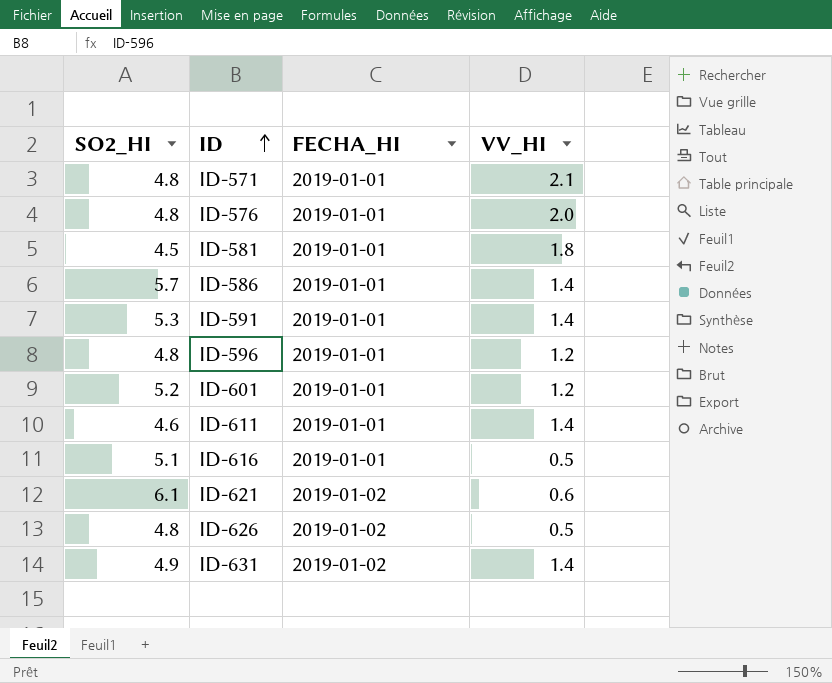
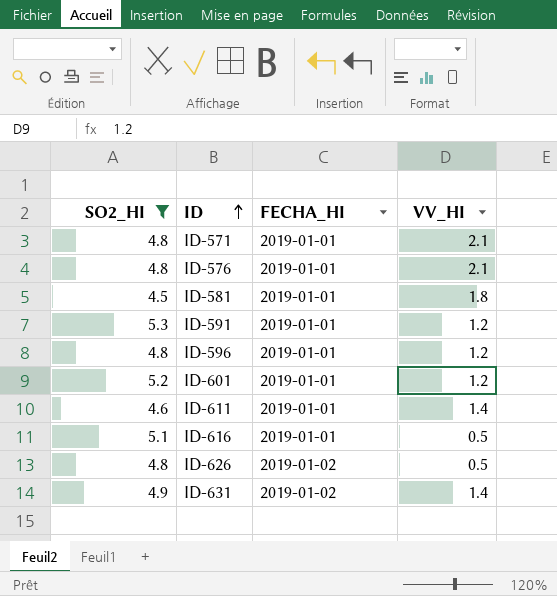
filter: none -> SO2_HI <= 5.3
ID-576 | VV_HI: 2.0 -> 2.1
ID-591 | VV_HI: 1.4 -> 1.2

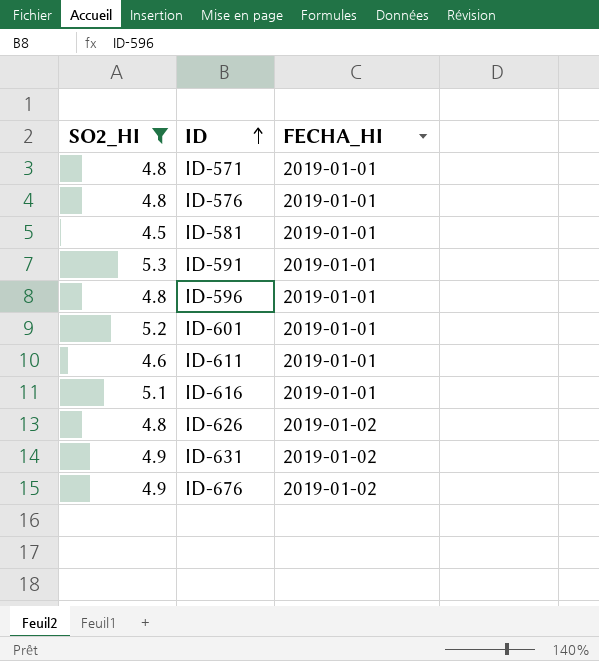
column VV_HI | position: 4 -> none
row ID-676: none -> 4.9 | 2019-01-02

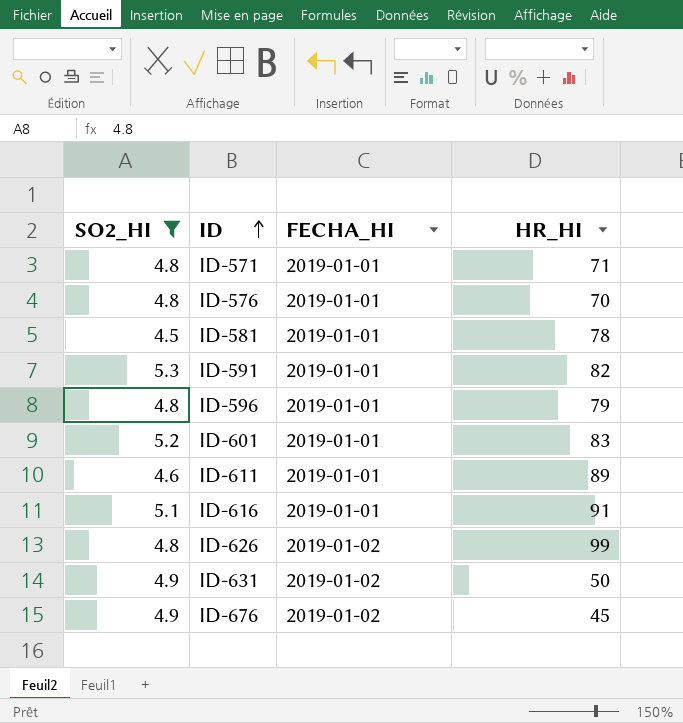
column HR_HI | position: none -> 4

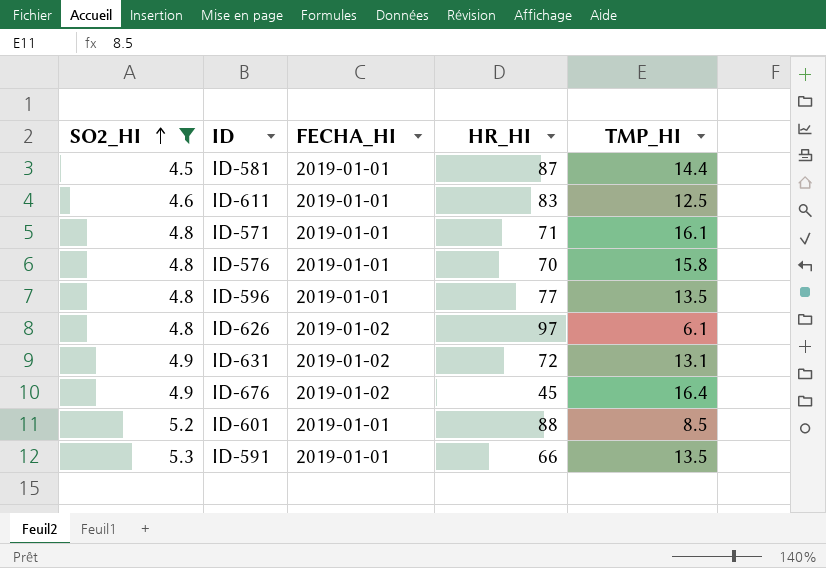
row order: ID ascending -> SO2_HI ascending
column TMP_HI | position: none -> 5
row ID-616: 5.1 | 2019-01-01 | 91 -> none
ID-581 | HR_HI: 78 -> 87
ID-611 | HR_HI: 89 -> 83
ID-596 | HR_HI: 79 -> 77
ID-626 | HR_HI: 99 -> 97
ID-631 | HR_HI: 50 -> 72
ID-601 | HR_HI: 83 -> 88
ID-591 | HR_HI: 82 -> 66

